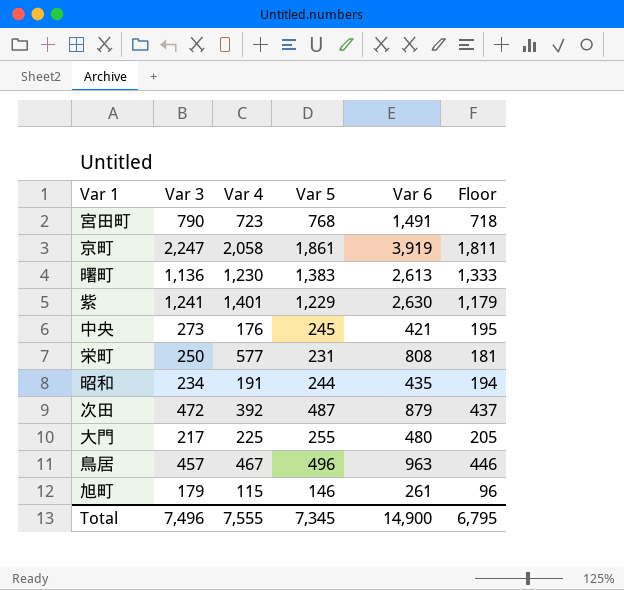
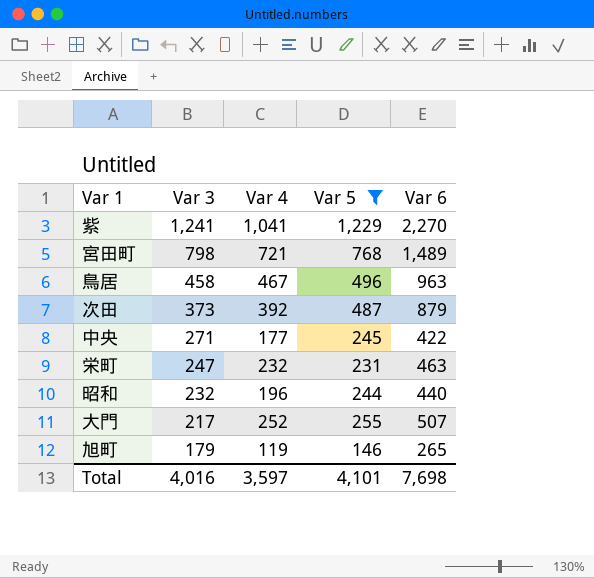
filter: none -> Var 5 <= 1,229
row order: none -> Var 3 descending
column Floor | formula: [Var 5] - 50 -> none
紫 | Var 4: 1,401 -> 1,041
紫 | Var 6: 2,630 -> 2,270
宮田町 | Var 3: 790 -> 798
宮田町 | Var 4: 723 -> 721
宮田町 | Var 6: 1,491 -> 1,489
鳥居 | Var 3: 457 -> 458
次田 | Var 3: 472 -> 373
中央 | Var 3: 273 -> 271
中央 | Var 4: 176 -> 177
中央 | Var 6: 421 -> 422
栄町 | Var 3: 250 -> 247
栄町 | Var 4: 577 -> 232
栄町 | Var 6: 808 -> 463
昭和 | Var 3: 234 -> 232
昭和 | Var 4: 191 -> 196
昭和 | Var 6: 435 -> 440
大門 | Var 4: 225 -> 252
大門 | Var 6: 480 -> 507
旭町 | Var 4: 115 -> 119
旭町 | Var 6: 261 -> 265
Total | Var 3: 7,496 -> 4,016
Total | Var 4: 7,555 -> 3,597
Total | Var 5: 7,345 -> 4,101
Total | Var 6: 14,900 -> 7,698

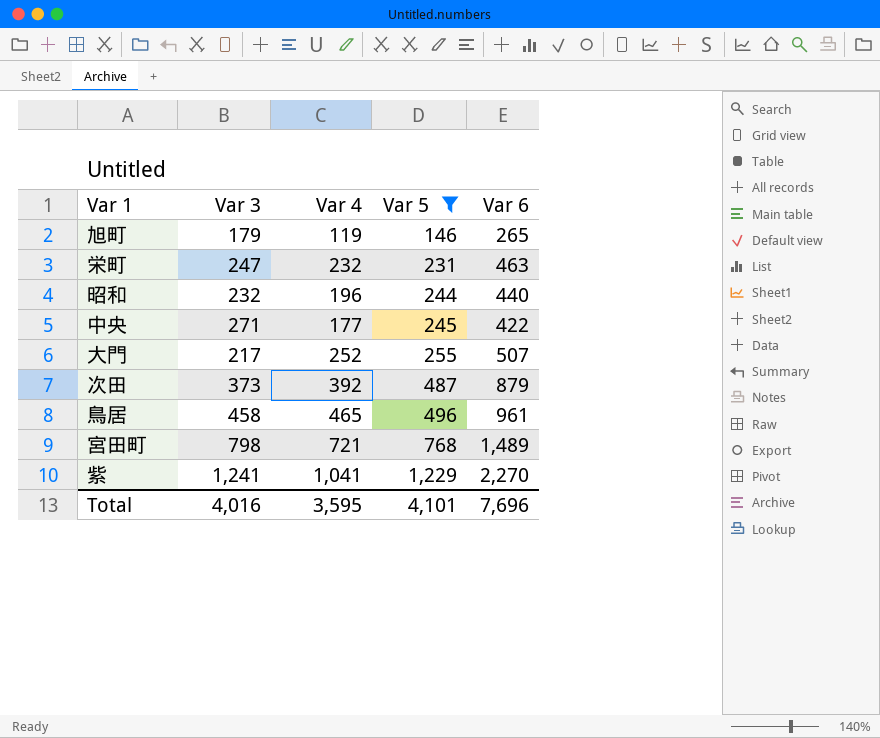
row order: Var 3 descending -> Var 5 ascending
鳥居 | Var 4: 467 -> 465
鳥居 | Var 6: 963 -> 961
Total | Var 4: 3,597 -> 3,595
Total | Var 6: 7,698 -> 7,696

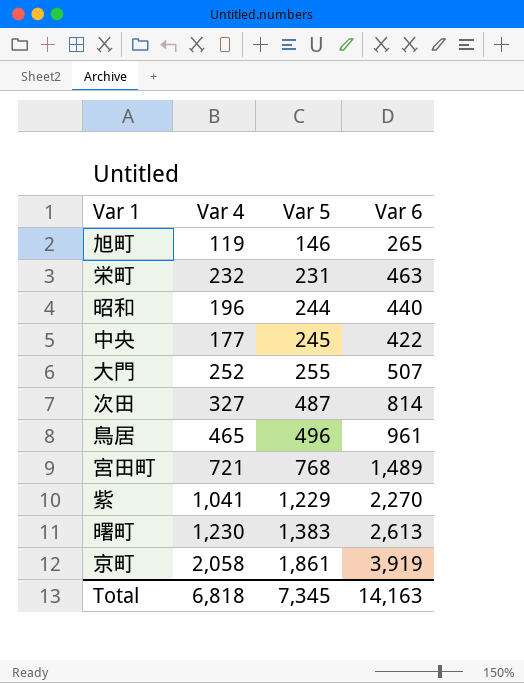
filter: Var 5 <= 1,229 -> none
column Var 3 | position: 2 -> none
次田 | Var 4: 392 -> 327
次田 | Var 6: 879 -> 814
Total | Var 4: 3,595 -> 6,818
Total | Var 5: 4,101 -> 7,345
Total | Var 6: 7,696 -> 14,163

